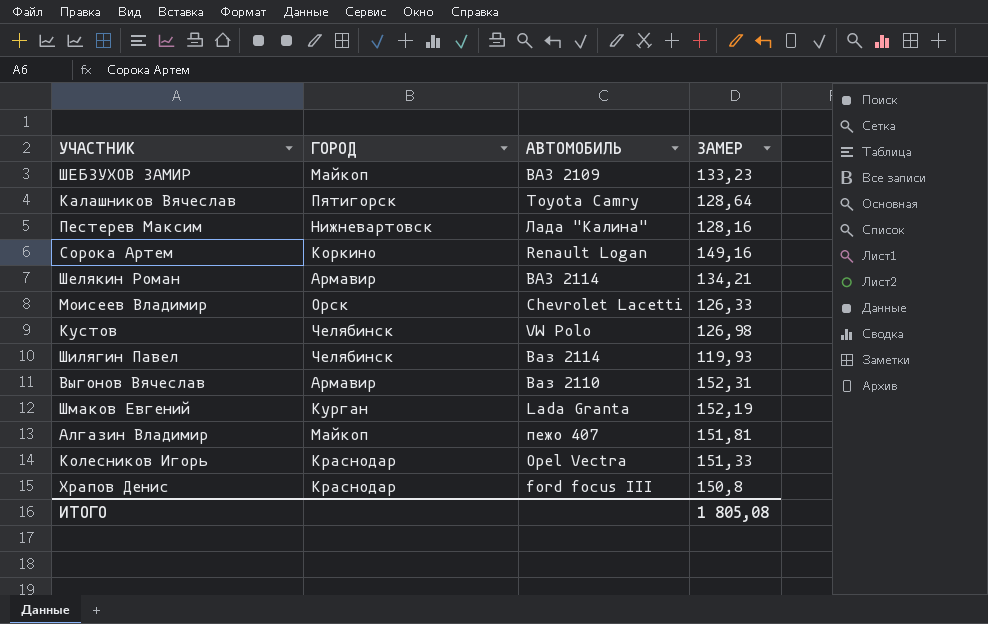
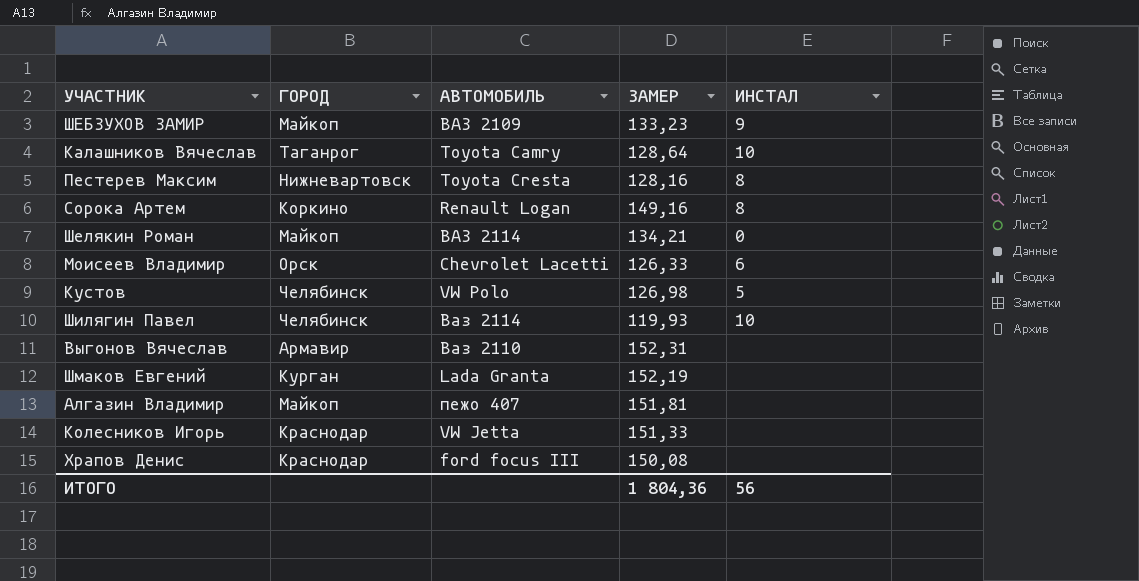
column ИНСТАЛ | position: none -> 5
Калашников Вячеслав | ГОРОД: Пятигорск -> Таганрог
Пестерев Максим | АВТОМОБИЛЬ: Лада "Калина" -> Toyota Cresta
Шелякин Роман | ГОРОД: Армавир -> Майкоп
Колесников Игорь | АВТОМОБИЛЬ: Opel Vectra -> VW Jetta
Храпов Денис | ЗАМЕР: 150,8 -> 150,08
ИТОГО | ЗАМЕР: 1 805,08 -> 1 804,36

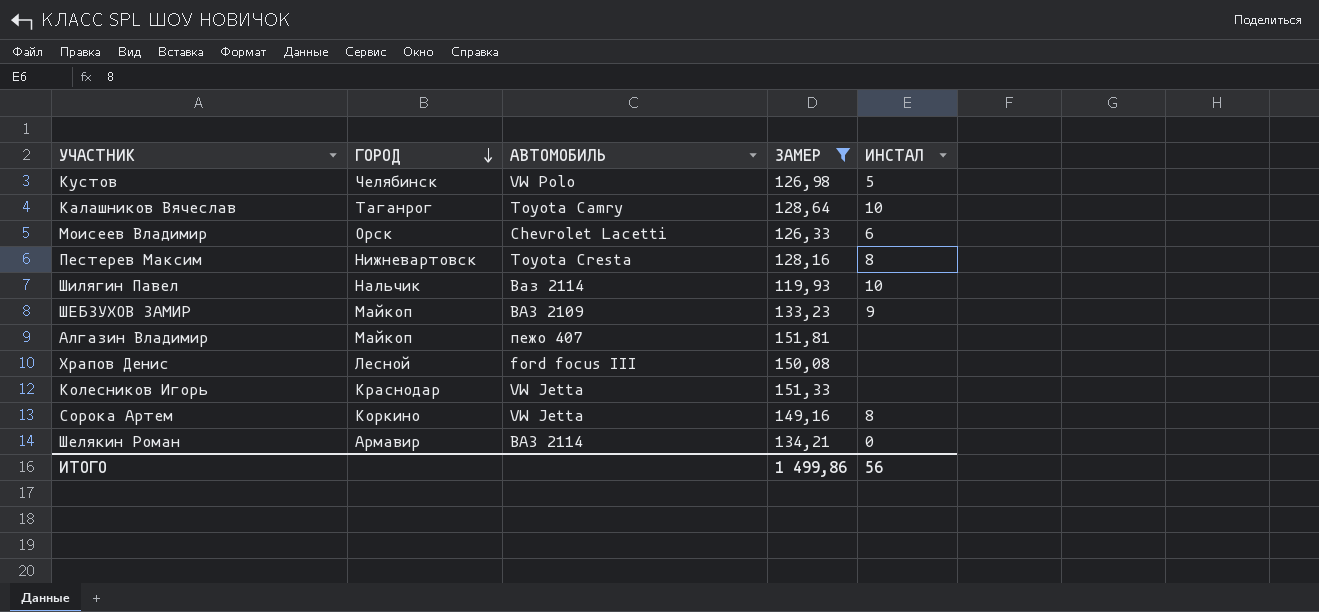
filter: none -> ЗАМЕР <= 151,81
row order: none -> ГОРОД descending
Шилягин Павел | ГОРОД: Челябинск -> Нальчик
Храпов Денис | ГОРОД: Краснодар -> Лесной
Сорока Артем | АВТОМОБИЛЬ: Renault Logan -> VW Jetta
Шелякин Роман | ГОРОД: Майкоп -> Армавир
ИТОГО | ЗАМЕР: 1 804,36 -> 1 499,86

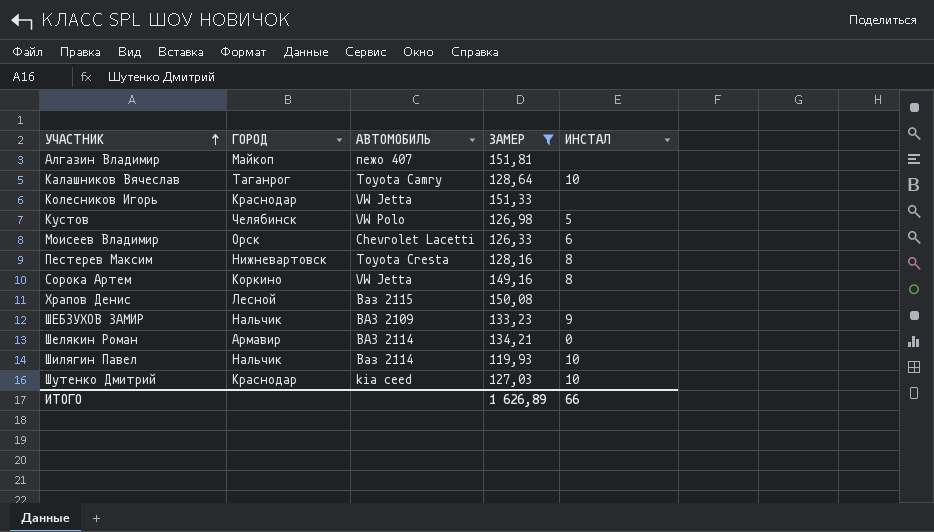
row order: ГОРОД descending -> УЧАСТНИК ascending
Храпов Денис | АВТОМОБИЛЬ: ford focus III -> Ваз 2115
ШЕБЗУХОВ ЗАМИР | ГОРОД: Майкоп -> Нальчик
row Шутенко Дмитрий: none -> Краснодар | kia ceed | 127,03 | 10
ИТОГО | ЗАМЕР: 1 499,86 -> 1 626,89
ИТОГО | ИНСТАЛ: 56 -> 66

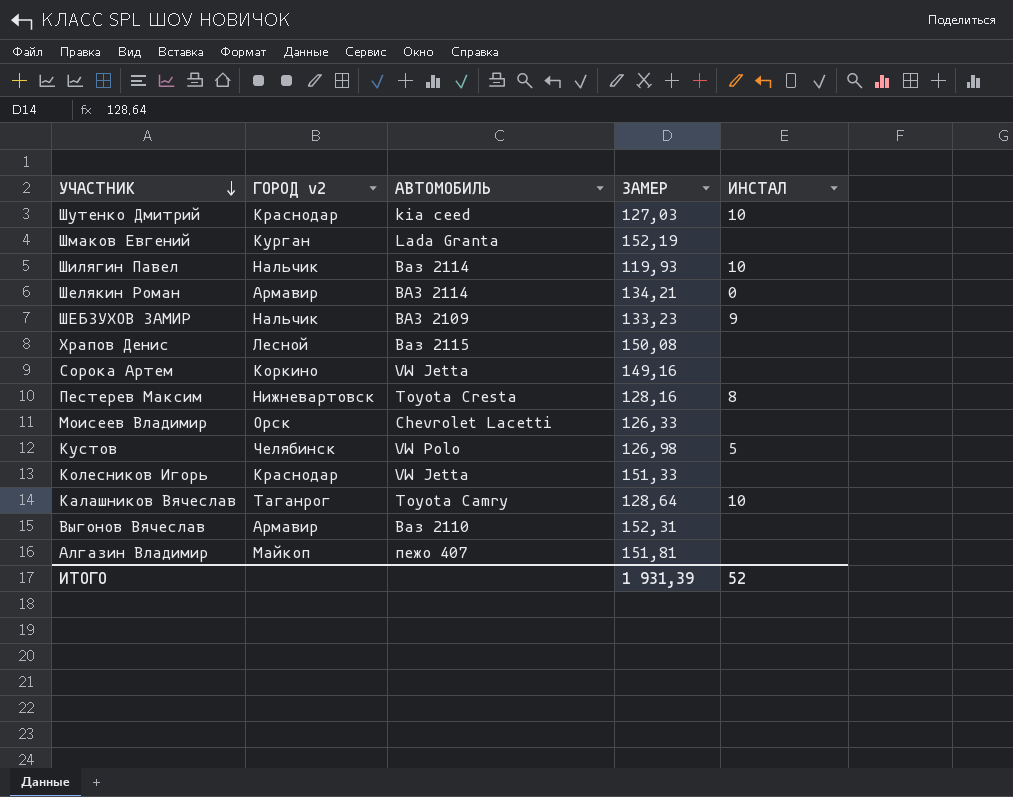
filter: ЗАМЕР <= 151,81 -> none
row order: УЧАСТНИК ascending -> УЧАСТНИК descending
column name: ГОРОД -> ГОРОД v2
Сорока Артем | ИНСТАЛ: 8 -> none
Моисеев Владимир | ИНСТАЛ: 6 -> none
ИТОГО | ЗАМЕР: 1 626,89 -> 1 931,39
ИТОГО | ИНСТАЛ: 66 -> 52

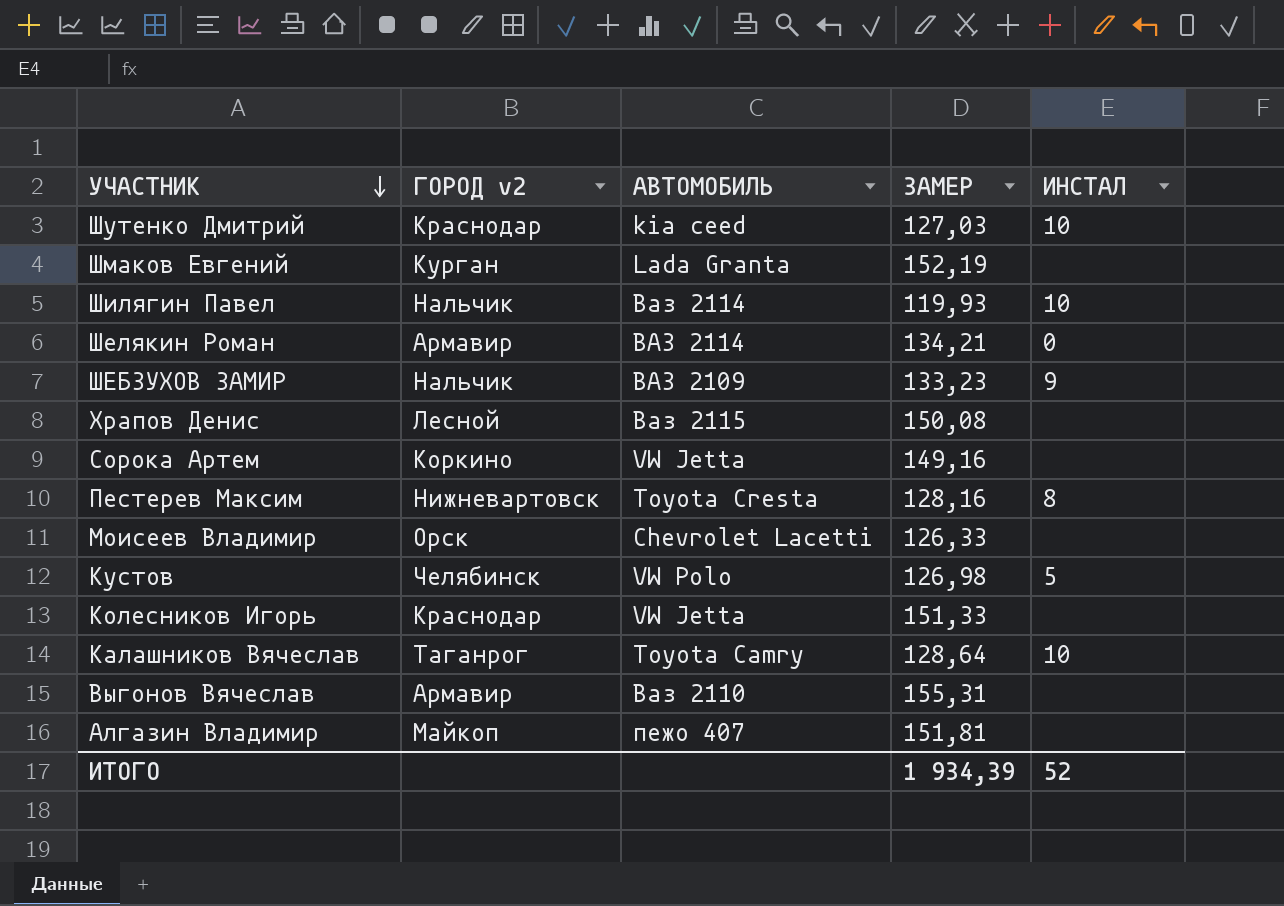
Выгонов Вячеслав | ЗАМЕР: 152,31 -> 155,31
ИТОГО | ЗАМЕР: 1 931,39 -> 1 934,39

